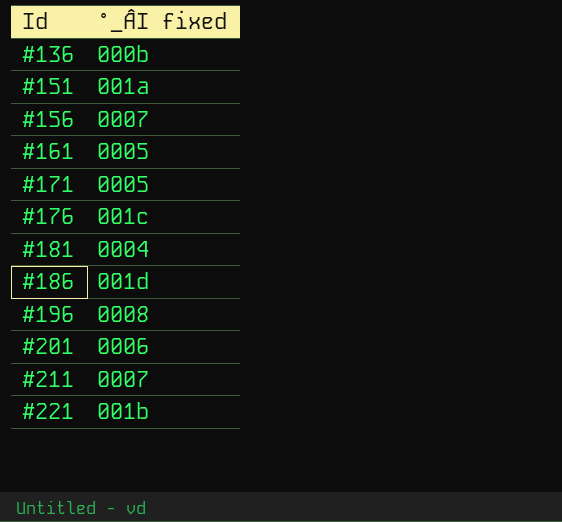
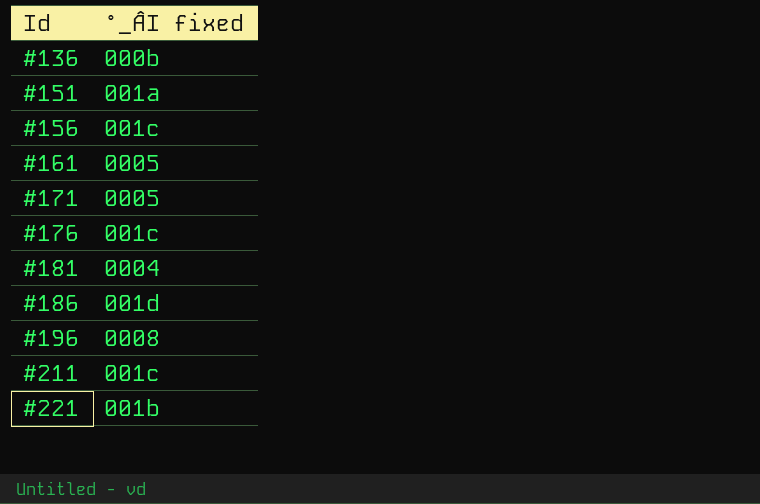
row #201: 0006 -> none
#156 | °_ÂI fixed: 0007 -> 001c
#211 | °_ÂI fixed: 0007 -> 001c

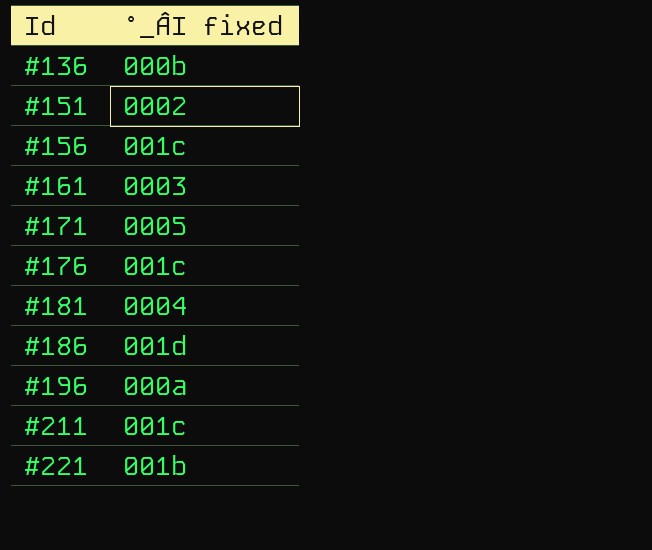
#151 | °_ÂI fixed: 001a -> 0002
#161 | °_ÂI fixed: 0005 -> 0003
#196 | °_ÂI fixed: 0008 -> 000a

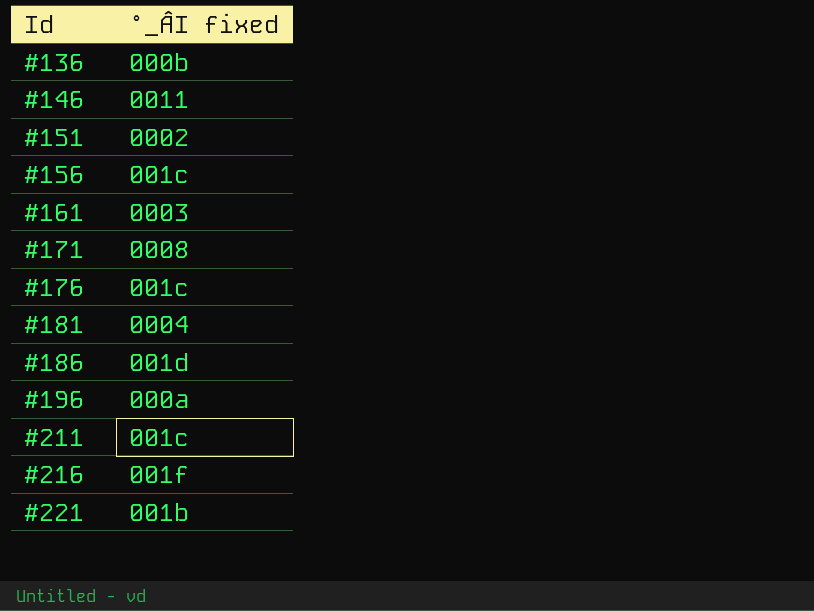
row #146: none -> 0011
#171 | °_ÂI fixed: 0005 -> 0008
row #216: none -> 001f

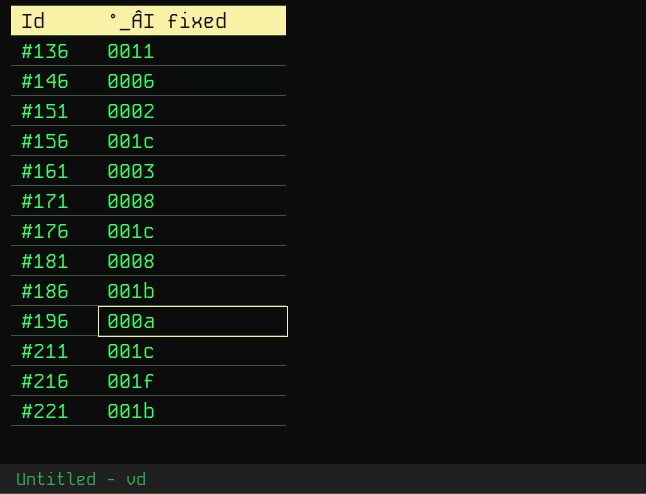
#136 | °_ÂI fixed: 000b -> 0011
#146 | °_ÂI fixed: 0011 -> 0006
#181 | °_ÂI fixed: 0004 -> 0008
#186 | °_ÂI fixed: 001d -> 001b

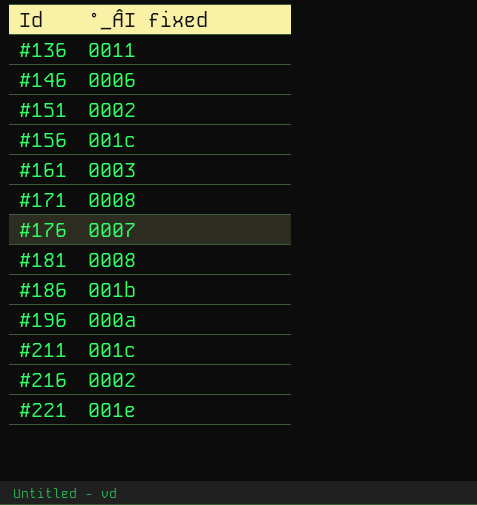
#176 | °_ÂI fixed: 001c -> 0007
#216 | °_ÂI fixed: 001f -> 0002
#221 | °_ÂI fixed: 001b -> 001e

